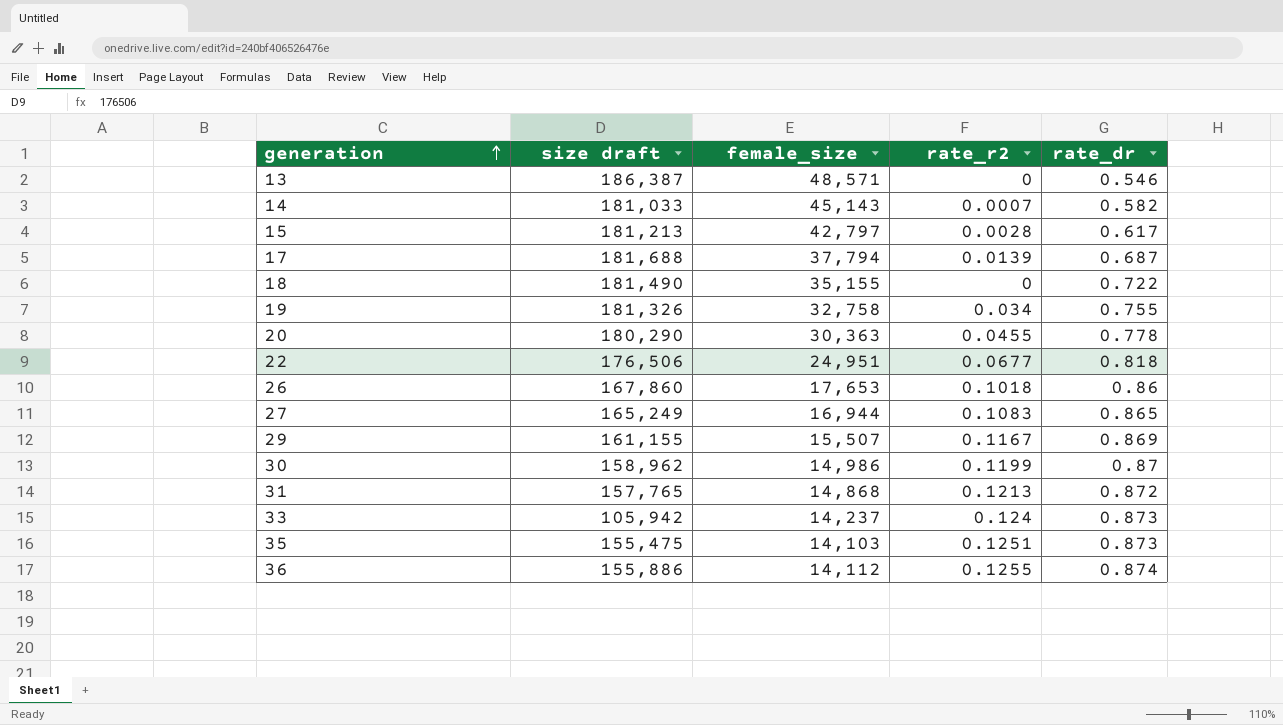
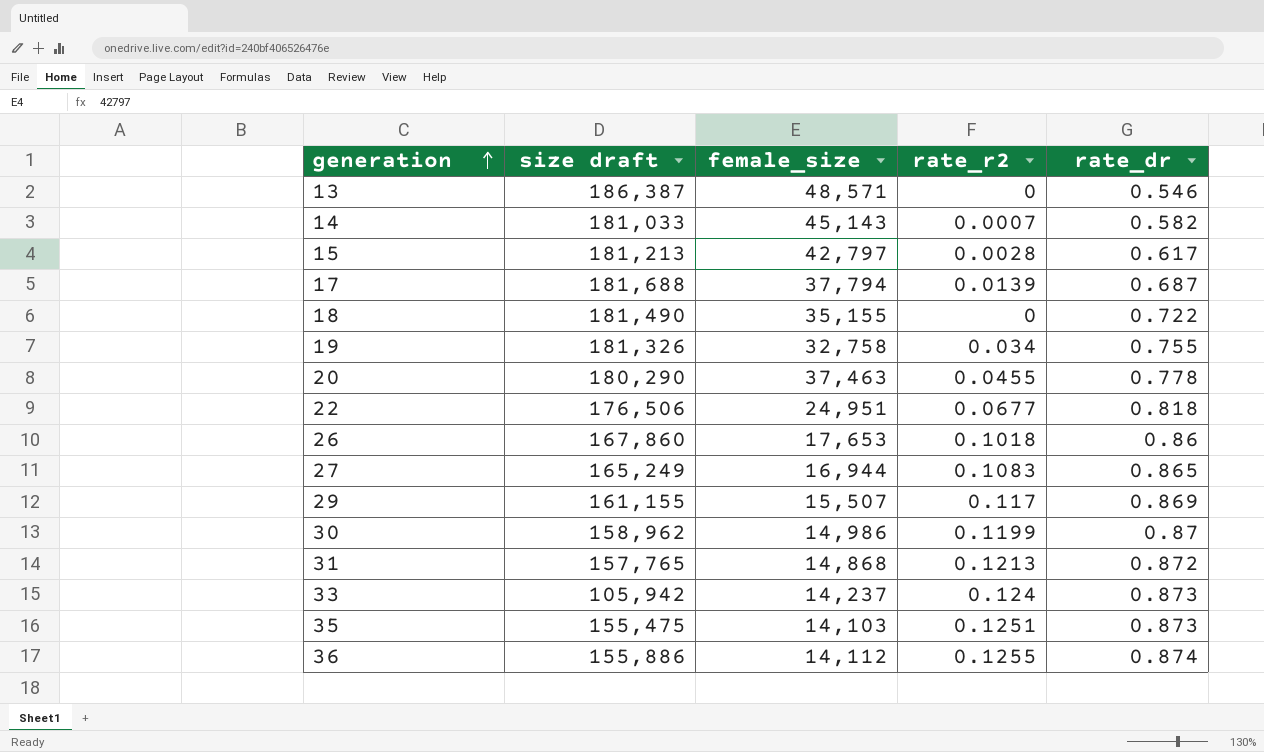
20 | female_size: 30,363 -> 37,463
29 | rate_r2: 0.1167 -> 0.117

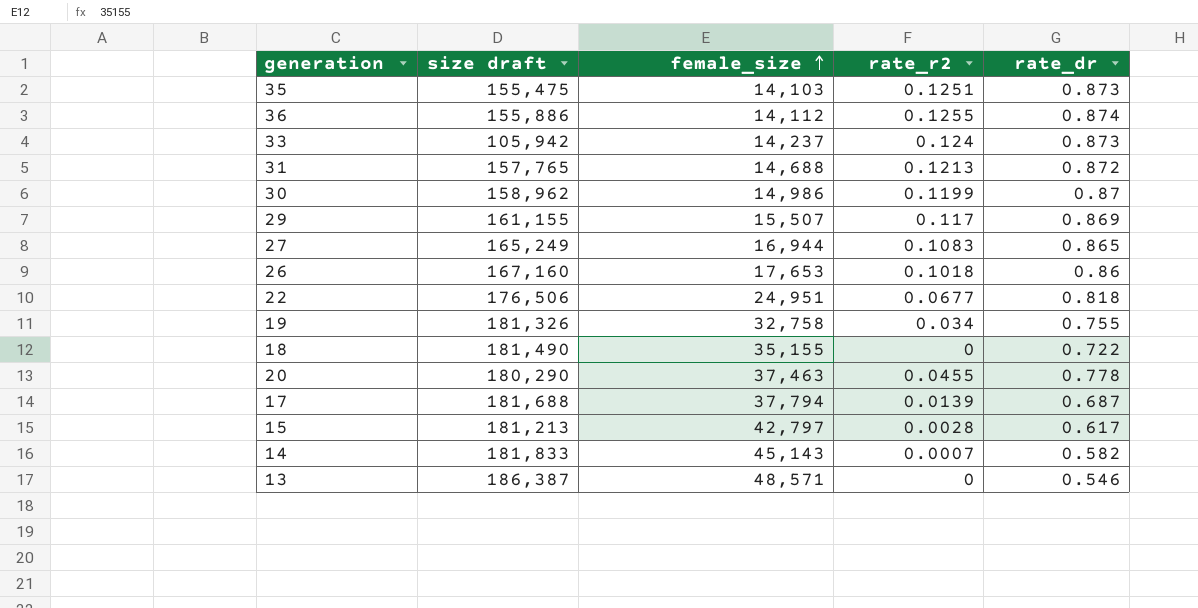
row order: generation ascending -> female_size ascending
31 | female_size: 14,868 -> 14,688
26 | size draft: 167,860 -> 167,160
14 | size draft: 181,033 -> 181,833

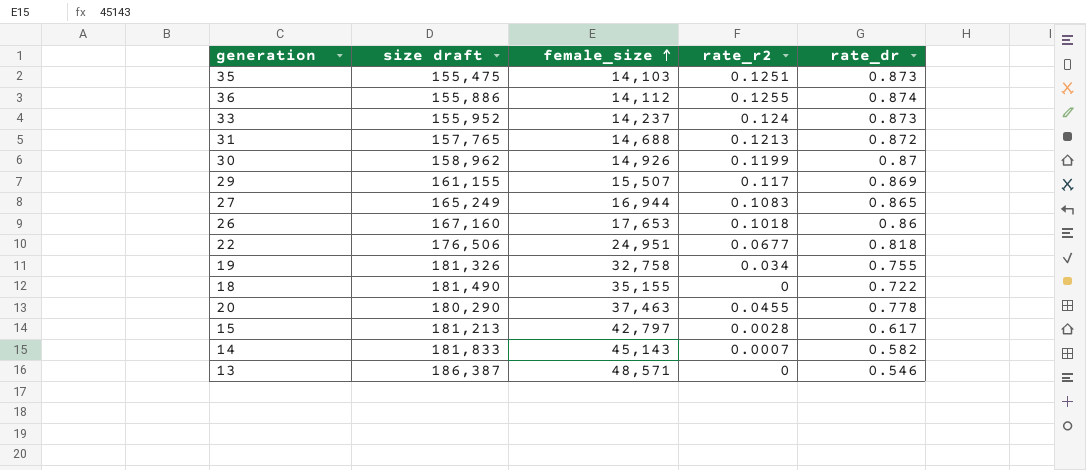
row 17: 181,688 | 37,794 | 0.0139 | 0.687 -> none
33 | size draft: 105,942 -> 155,952
30 | female_size: 14,986 -> 14,926

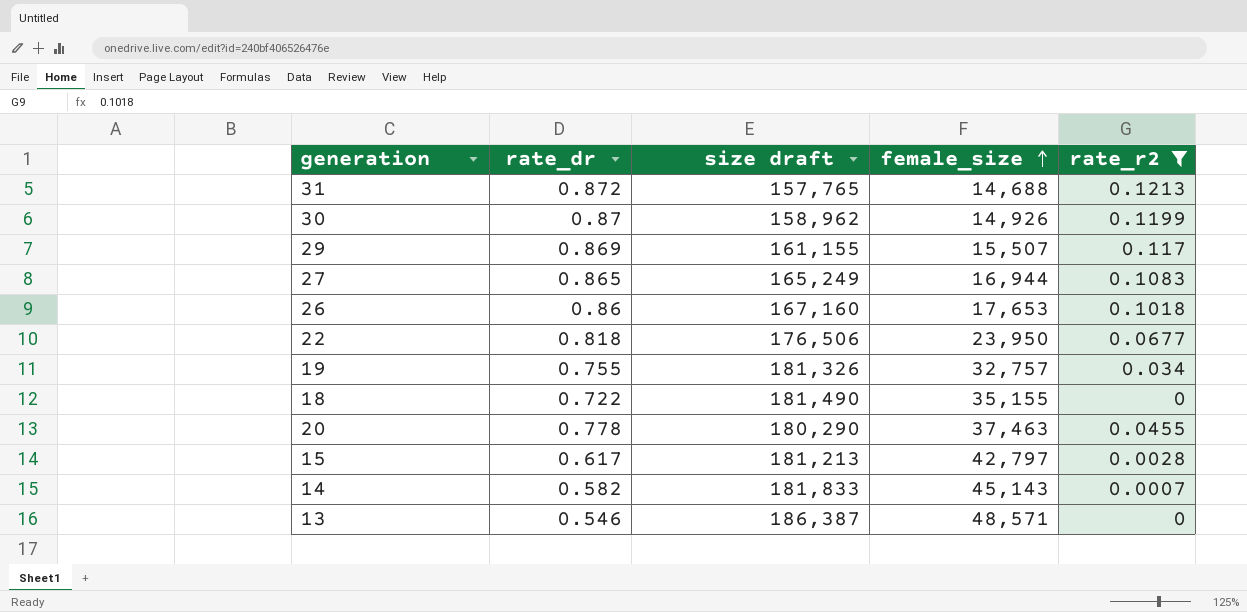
filter: none -> rate_r2 <= 0.1213
column rate_dr | position: 5 -> 2
22 | female_size: 24,951 -> 23,950
19 | female_size: 32,758 -> 32,757

